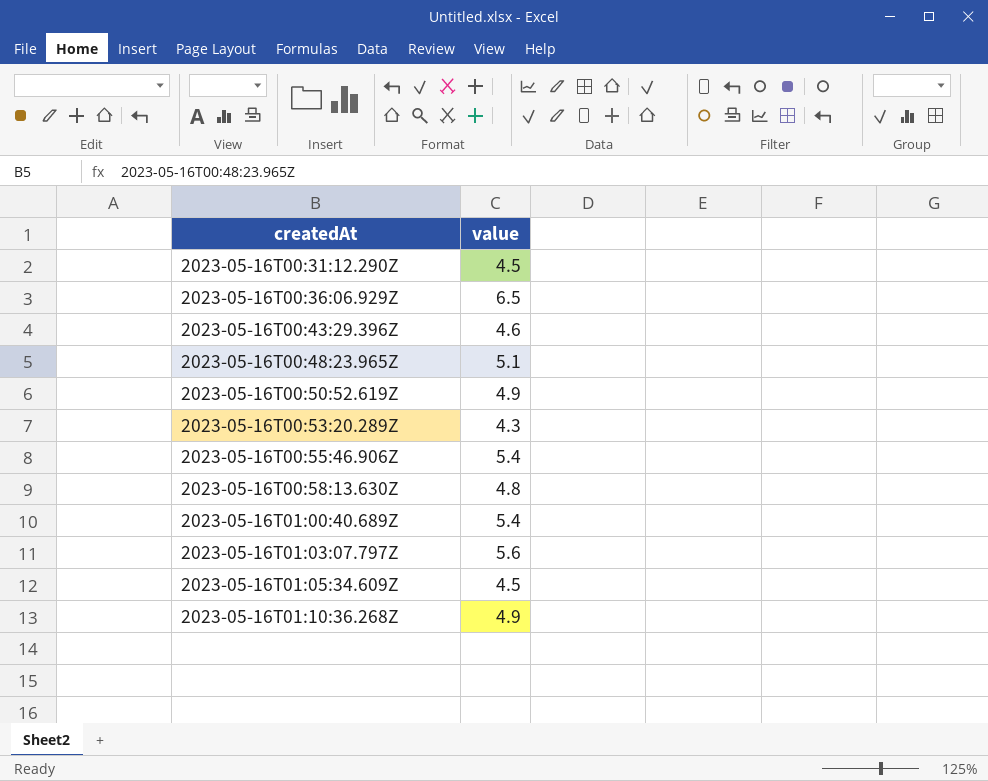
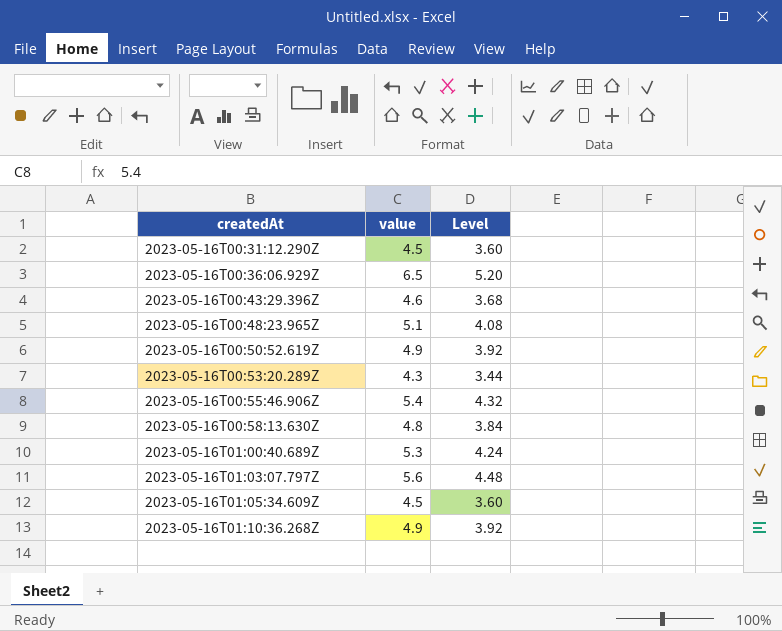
column Level | formula: none -> [value] * 0.8
2023-05-16T01:00:40.689Z | value: 5.4 -> 5.3

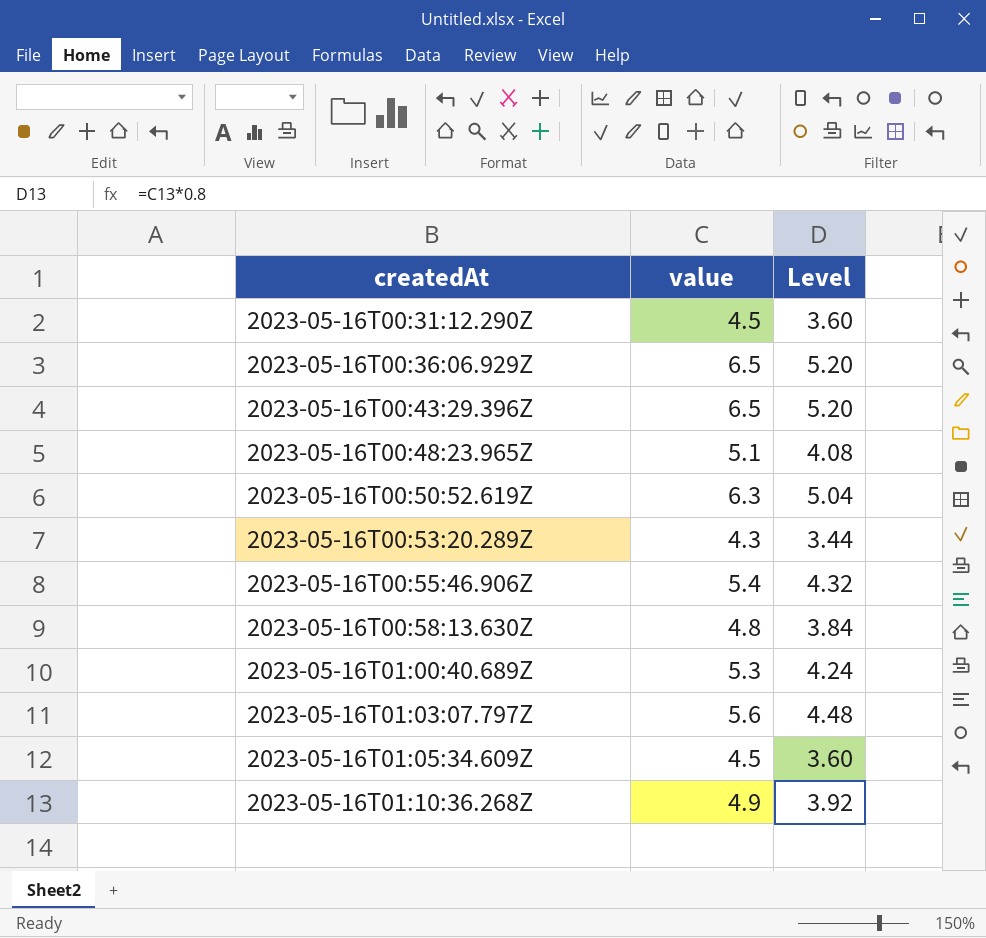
2023-05-16T00:43:29.396Z | value: 4.6 -> 6.5
2023-05-16T00:43:29.396Z | Level: 3.68 -> 5.20
2023-05-16T00:50:52.619Z | value: 4.9 -> 6.3
2023-05-16T00:50:52.619Z | Level: 3.92 -> 5.04

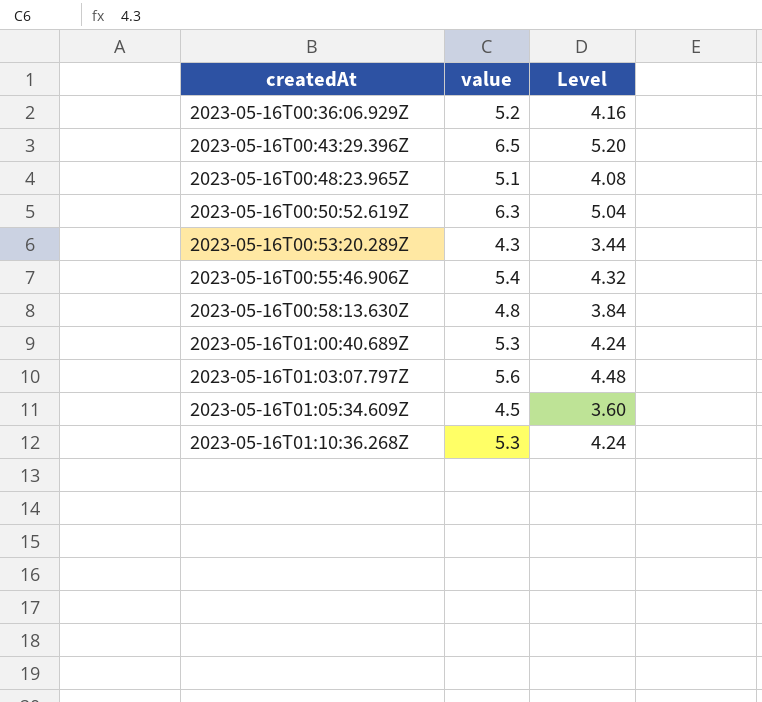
row 2023-05-16T00:31:12.290Z: 4.5 | 3.60 -> none
2023-05-16T00:36:06.929Z | value: 6.5 -> 5.2
2023-05-16T00:36:06.929Z | Level: 5.20 -> 4.16
2023-05-16T01:10:36.268Z | value: 4.9 -> 5.3
2023-05-16T01:10:36.268Z | Level: 3.92 -> 4.24

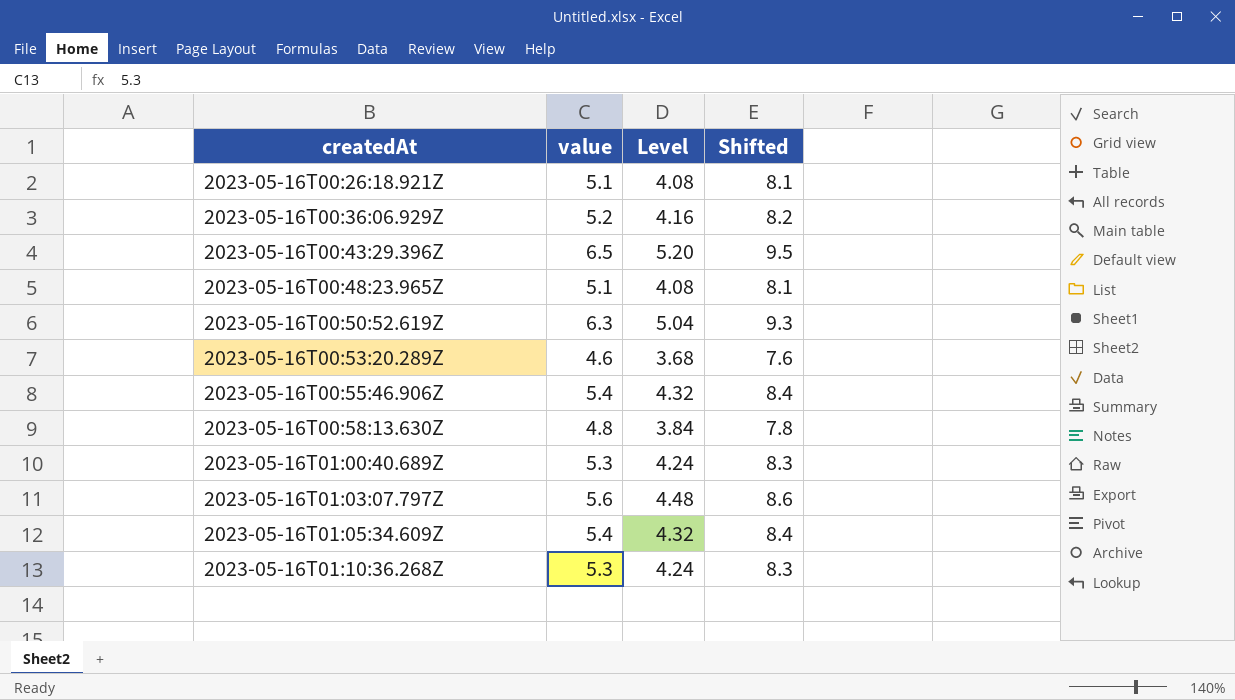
column Shifted | formula: none -> [value] + 3
row 2023-05-16T00:26:18.921Z: none -> 5.1 | 4.08 | 8.1
2023-05-16T00:53:20.289Z | value: 4.3 -> 4.6
2023-05-16T00:53:20.289Z | Level: 3.44 -> 3.68
2023-05-16T01:05:34.609Z | value: 4.5 -> 5.4
2023-05-16T01:05:34.609Z | Level: 3.60 -> 4.32

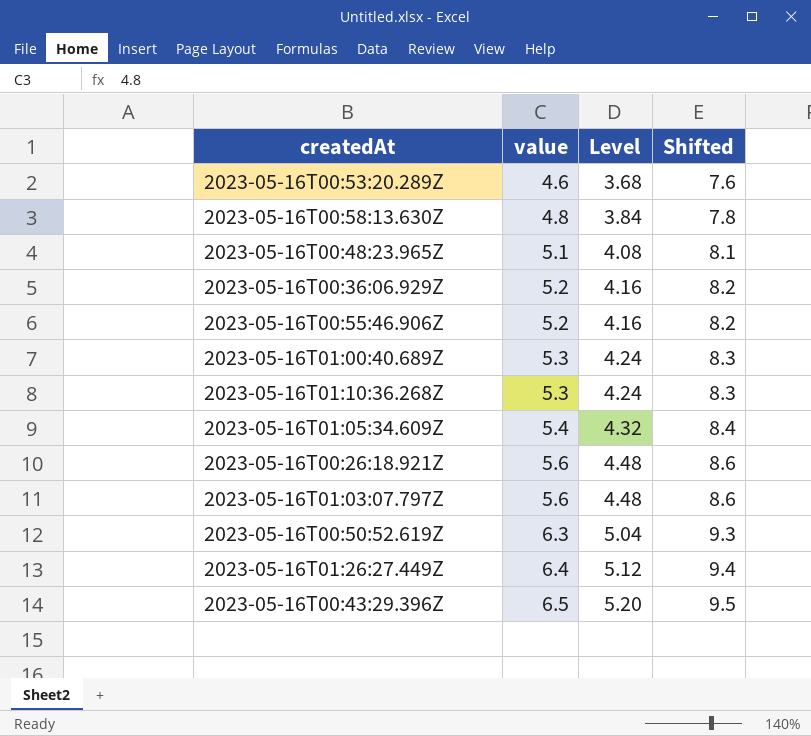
row order: createdAt ascending -> value ascending
2023-05-16T00:55:46.906Z | value: 5.4 -> 5.2
2023-05-16T00:55:46.906Z | Level: 4.32 -> 4.16
2023-05-16T00:55:46.906Z | Shifted: 8.4 -> 8.2
2023-05-16T00:26:18.921Z | value: 5.1 -> 5.6
2023-05-16T00:26:18.921Z | Level: 4.08 -> 4.48
2023-05-16T00:26:18.921Z | Shifted: 8.1 -> 8.6
row 2023-05-16T01:26:27.449Z: none -> 6.4 | 5.12 | 9.4

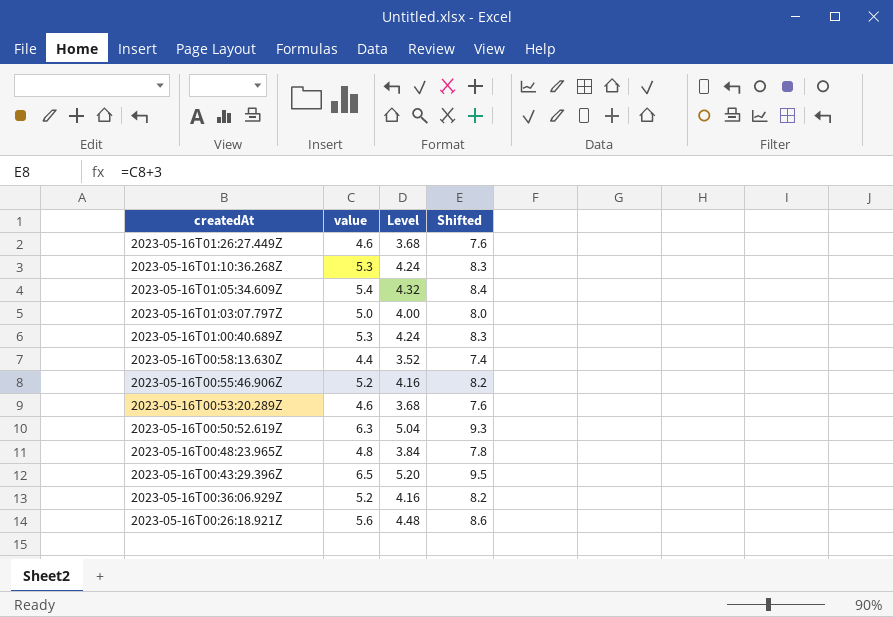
row order: value ascending -> createdAt descending
2023-05-16T01:26:27.449Z | value: 6.4 -> 4.6
2023-05-16T01:26:27.449Z | Level: 5.12 -> 3.68
2023-05-16T01:26:27.449Z | Shifted: 9.4 -> 7.6
2023-05-16T01:03:07.797Z | value: 5.6 -> 5.0
2023-05-16T01:03:07.797Z | Level: 4.48 -> 4.00
2023-05-16T01:03:07.797Z | Shifted: 8.6 -> 8.0
2023-05-16T00:58:13.630Z | value: 4.8 -> 4.4
2023-05-16T00:58:13.630Z | Level: 3.84 -> 3.52
2023-05-16T00:58:13.630Z | Shifted: 7.8 -> 7.4
2023-05-16T00:48:23.965Z | value: 5.1 -> 4.8
2023-05-16T00:48:23.965Z | Level: 4.08 -> 3.84
2023-05-16T00:48:23.965Z | Shifted: 8.1 -> 7.8

